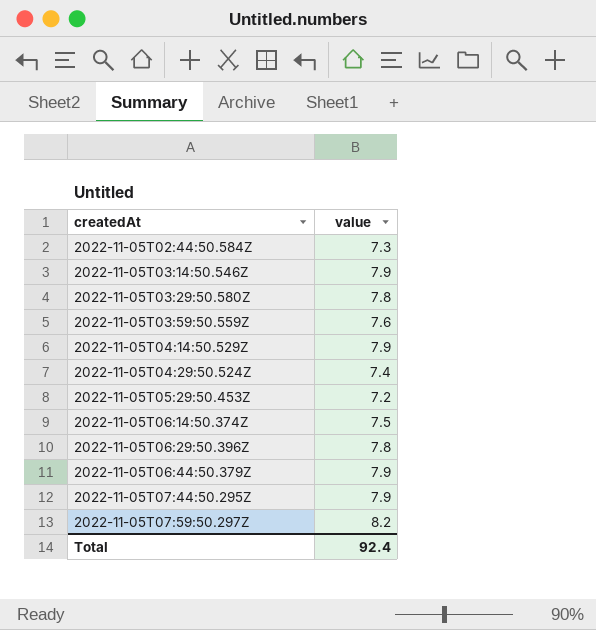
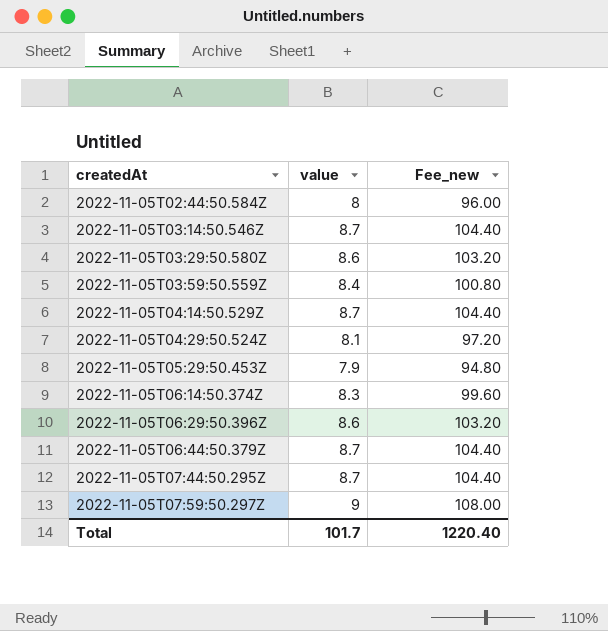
column Fee_new | formula: none -> [value] * 12
2022-11-05T02:44:50.584Z | value: 7.3 -> 8
2022-11-05T03:14:50.546Z | value: 7.9 -> 8.7
2022-11-05T03:29:50.580Z | value: 7.8 -> 8.6
2022-11-05T03:59:50.559Z | value: 7.6 -> 8.4
2022-11-05T04:14:50.529Z | value: 7.9 -> 8.7
2022-11-05T04:29:50.524Z | value: 7.4 -> 8.1
2022-11-05T05:29:50.453Z | value: 7.2 -> 7.9
2022-11-05T06:14:50.374Z | value: 7.5 -> 8.3
2022-11-05T06:29:50.396Z | value: 7.8 -> 8.6
2022-11-05T06:44:50.379Z | value: 7.9 -> 8.7
2022-11-05T07:44:50.295Z | value: 7.9 -> 8.7
2022-11-05T07:59:50.297Z | value: 8.2 -> 9
Total | value: 92.4 -> 101.7

